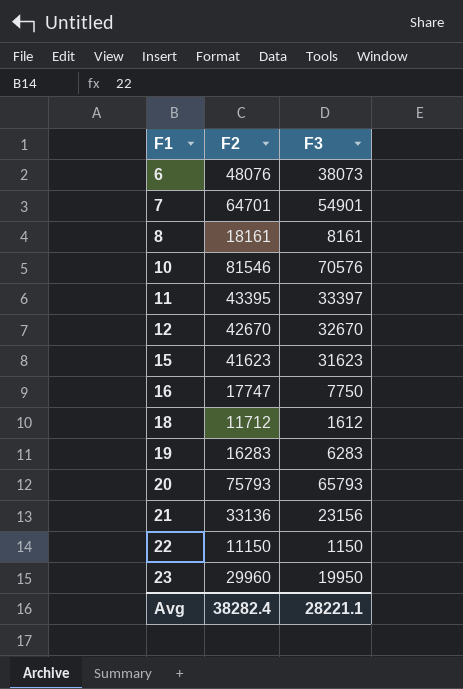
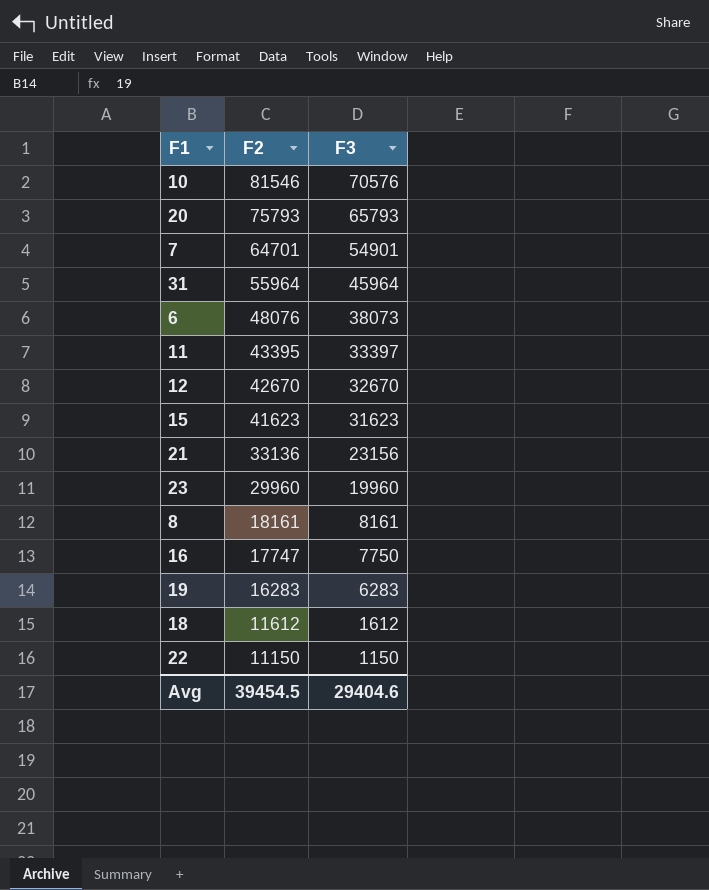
row order: F1 ascending -> F2 descending
row 31: none -> 55964 | 45964
23 | F3: 19950 -> 19960
18 | F2: 11712 -> 11612
Avg | F2: 38282.4 -> 39454.5
Avg | F3: 28221.1 -> 29404.6

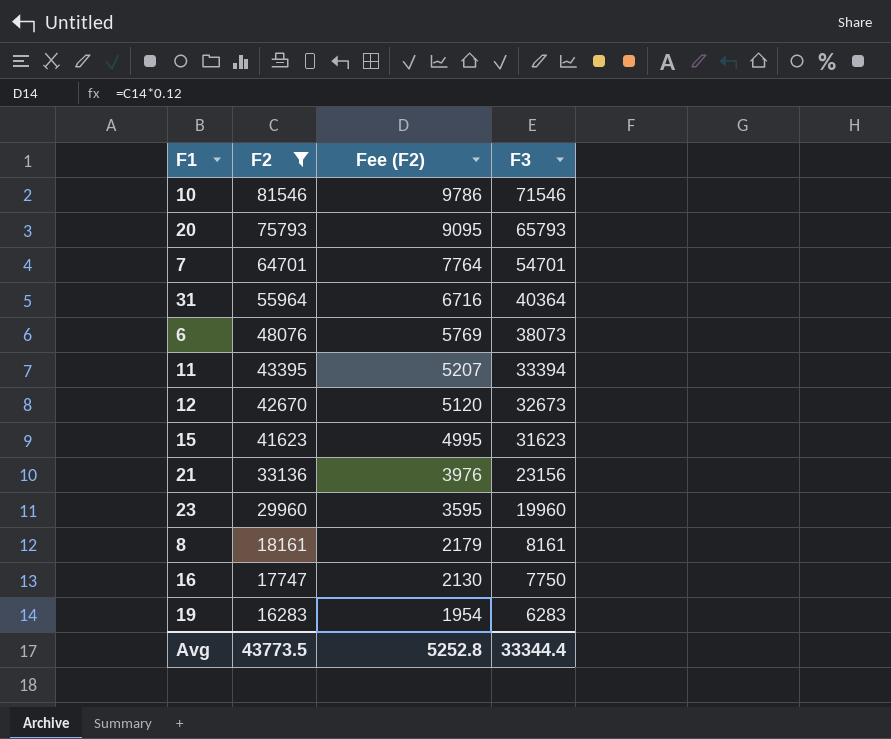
filter: none -> F2 >= 16283
column Fee (F2) | formula: none -> [F2] * 0.12
10 | F3: 70576 -> 71546
7 | F3: 54901 -> 54701
31 | F3: 45964 -> 40364
11 | F3: 33397 -> 33394
12 | F3: 32670 -> 32673
Avg | F2: 39454.5 -> 43773.5
Avg | F3: 29404.6 -> 33344.4

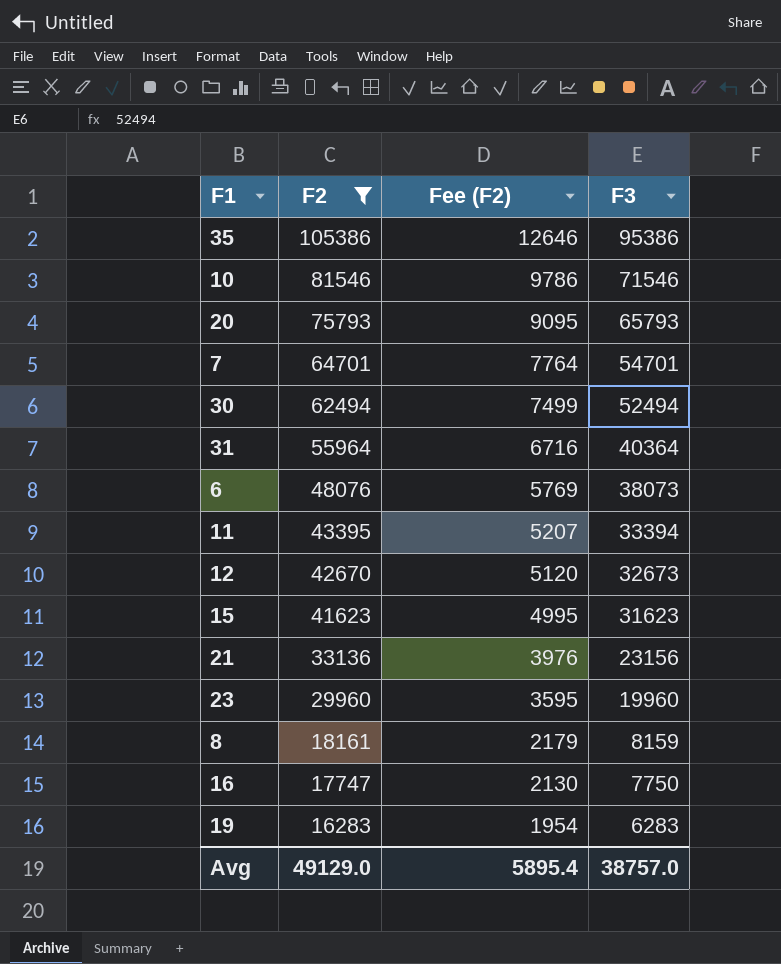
row 35: none -> 105386 | 12646 | 95386
row 30: none -> 62494 | 7499 | 52494
8 | F3: 8161 -> 8159
Avg | F2: 43773.5 -> 49129.0
Avg | Fee (F2): 5252.8 -> 5895.4
Avg | F3: 33344.4 -> 38757.0

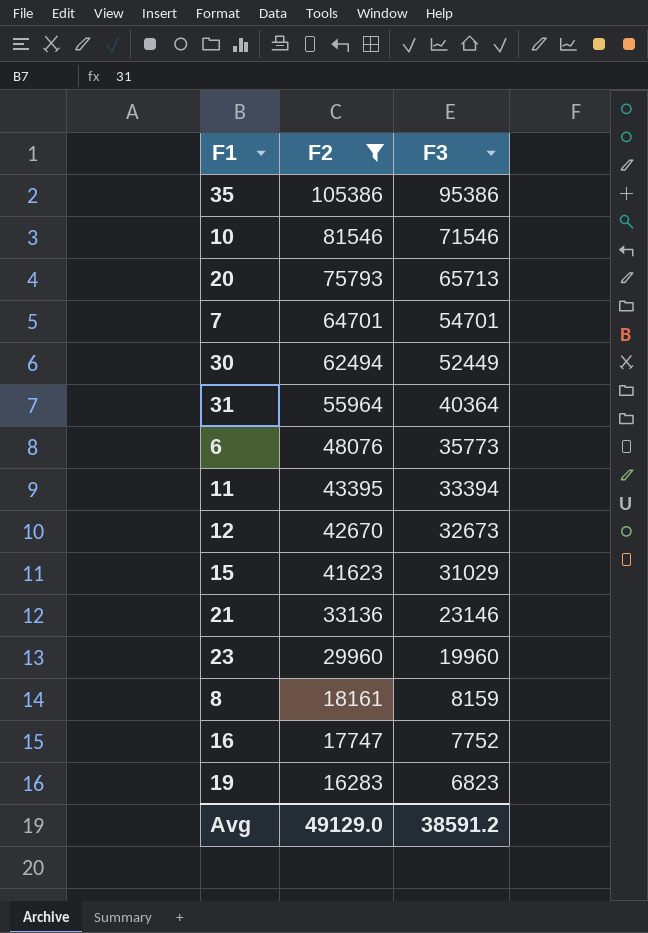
column Fee (F2) | formula: [F2] * 0.12 -> none
20 | F3: 65793 -> 65713
30 | F3: 52494 -> 52449
6 | F3: 38073 -> 35773
15 | F3: 31623 -> 31029
21 | F3: 23156 -> 23146
16 | F3: 7750 -> 7752
19 | F3: 6283 -> 6823
Avg | F3: 38757.0 -> 38591.2

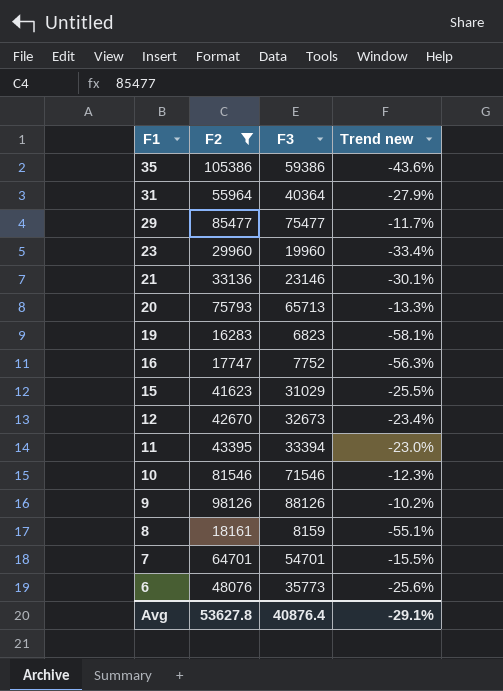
row order: F2 descending -> F1 descending
column Trend new | formula: none -> ([F3] - [F2]) / [F2]
row 30: 62494 | 52449 -> none
35 | F3: 95386 -> 59386
row 29: none -> 85477 | 75477 | -11.7%
row 9: none -> 98126 | 88126 | -10.2%
Avg | F2: 49129.0 -> 53627.8
Avg | F3: 38591.2 -> 40876.4

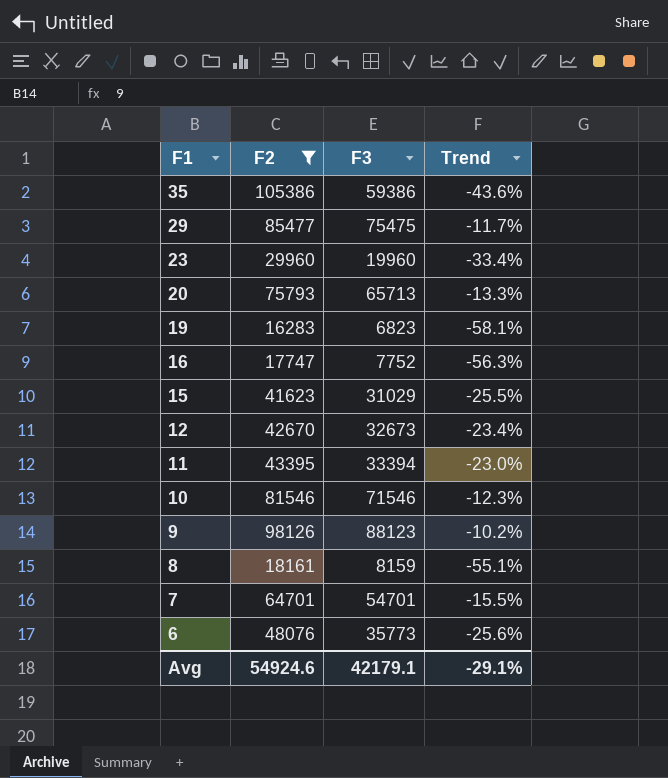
column name: Trend new -> Trend
row 31: 55964 | 40364 | -27.9% -> none
row 21: 33136 | 23146 | -30.1% -> none
29 | F3: 75477 -> 75475
9 | F3: 88126 -> 88123
Avg | F2: 53627.8 -> 54924.6
Avg | F3: 40876.4 -> 42179.1

